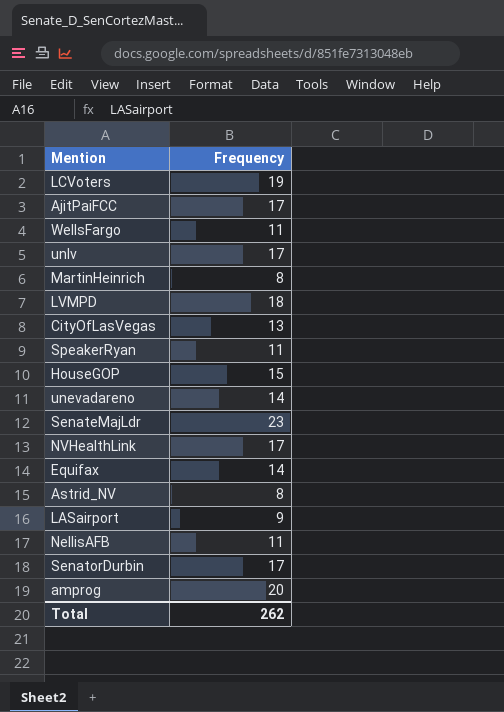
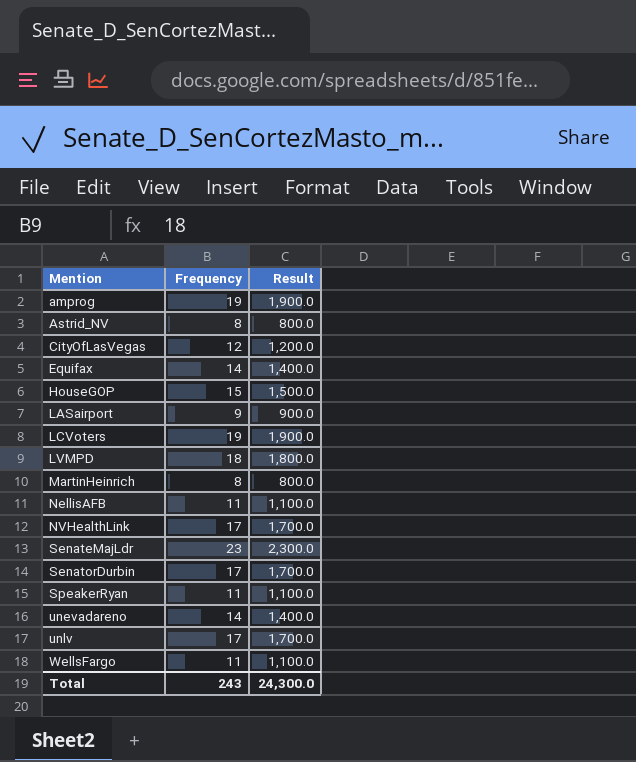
row order: none -> Mention ascending
column Result | formula: none -> [Frequency] * 100
row AjitPaiFCC: 17 -> none
amprog | Frequency: 20 -> 19
CityOfLasVegas | Frequency: 13 -> 12
Total | Frequency: 262 -> 243

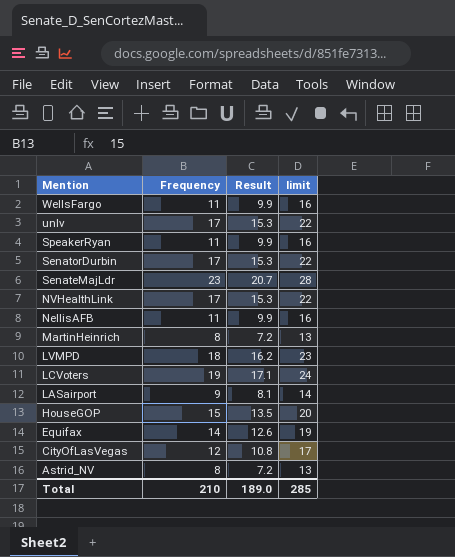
row order: Mention ascending -> Mention descending
column Result | formula: [Frequency] * 100 -> [Frequency] * 0.9
column limit | formula: none -> [Frequency] + 5
row amprog: 19 | 1,900.0 -> none
row unevadareno: 14 | 1,400.0 -> none
Total | Frequency: 243 -> 210
Total | Result: 24,300.0 -> 189.0

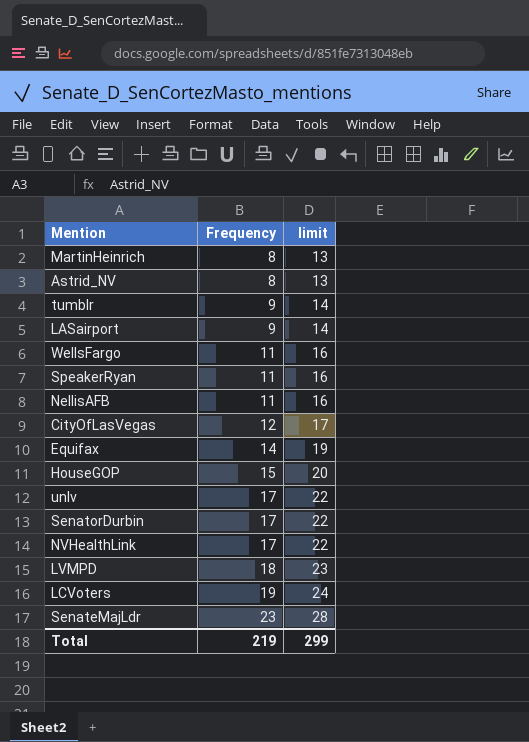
row order: Mention descending -> Frequency ascending
column Result | formula: [Frequency] * 0.9 -> none
row tumblr: none -> 9 | 14
Total | Frequency: 210 -> 219
Total | limit: 285 -> 299

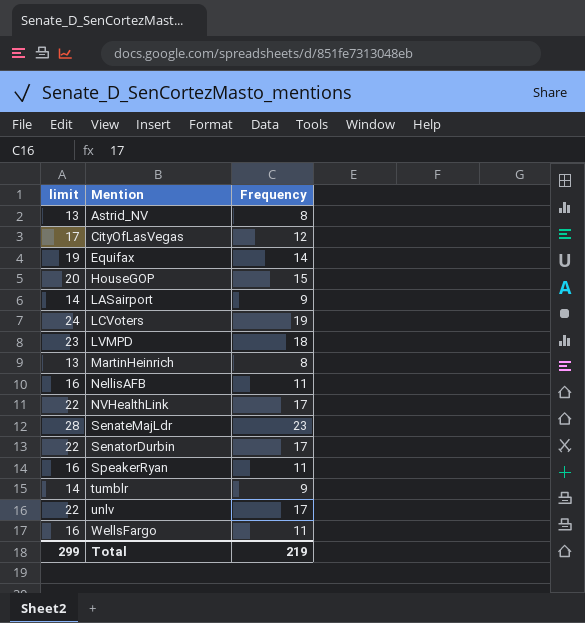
row order: Frequency ascending -> Mention ascending
column limit | position: 3 -> 1

